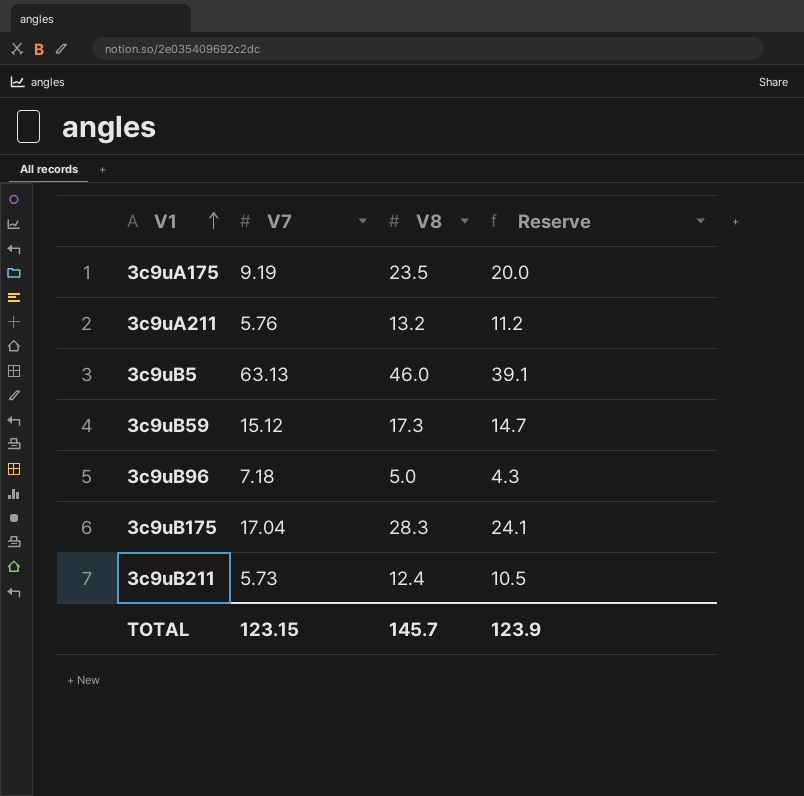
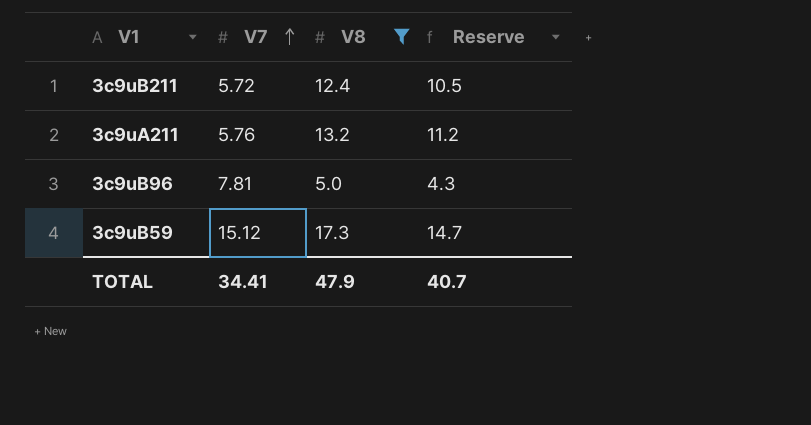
filter: none -> V8 <= 17.3
row order: V1 ascending -> V7 ascending
3c9uB211 | V7: 5.73 -> 5.72
3c9uB96 | V7: 7.18 -> 7.81
TOTAL | V7: 123.15 -> 34.41
TOTAL | V8: 145.7 -> 47.9
TOTAL | Reserve: 123.9 -> 40.7

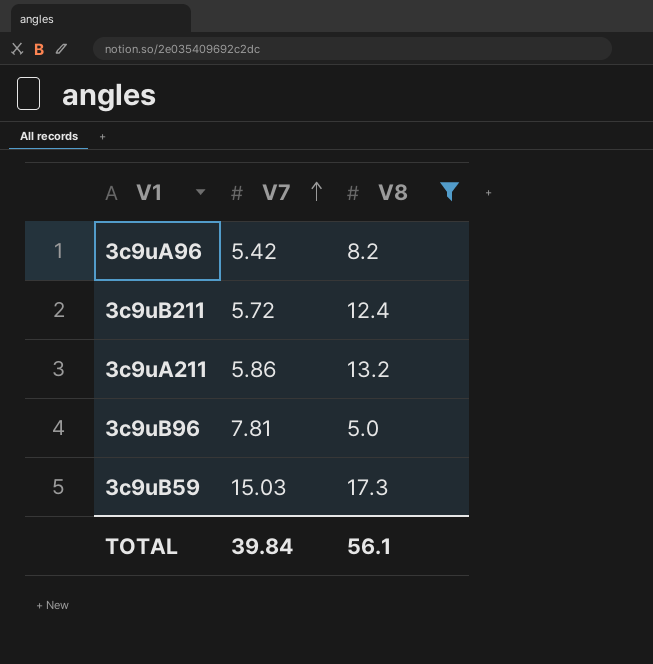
column Reserve | formula: [V8] * 0.85 -> none
row 3c9uA96: none -> 5.42 | 8.2
3c9uA211 | V7: 5.76 -> 5.86
3c9uB59 | V7: 15.12 -> 15.03
TOTAL | V7: 34.41 -> 39.84
TOTAL | V8: 47.9 -> 56.1

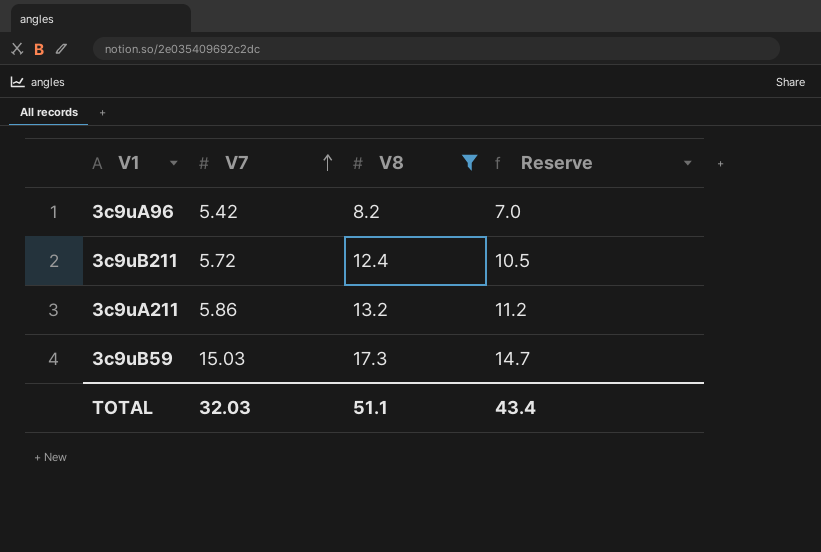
column Reserve | formula: none -> [V8] * 0.85
row 3c9uB96: 7.81 | 5.0 -> none
TOTAL | V7: 39.84 -> 32.03
TOTAL | V8: 56.1 -> 51.1

